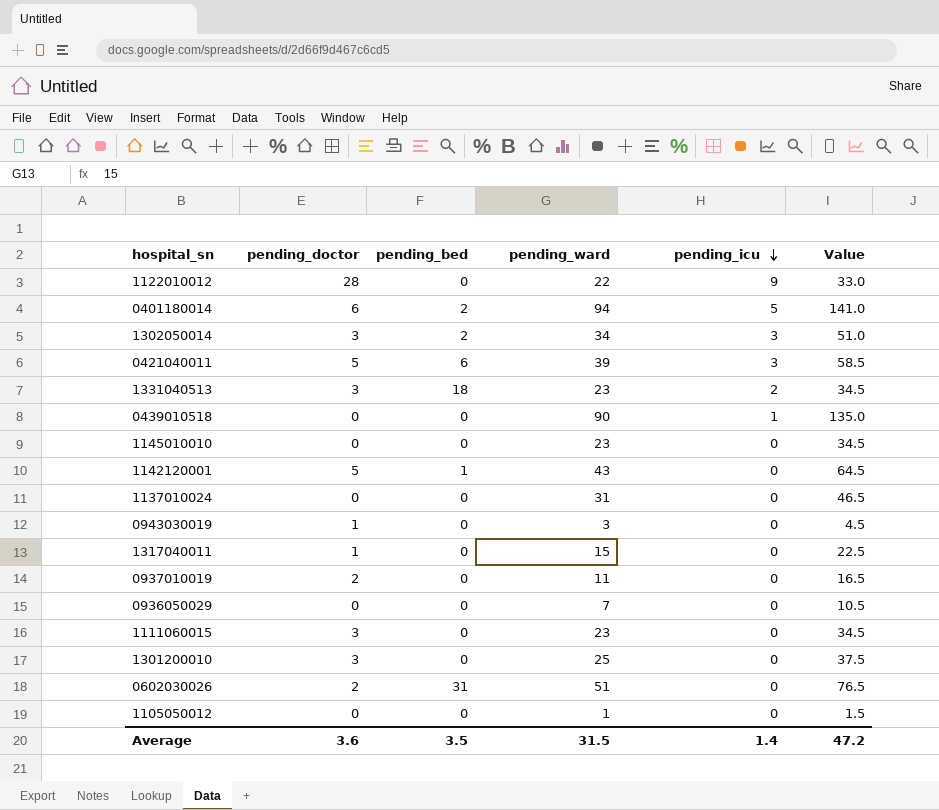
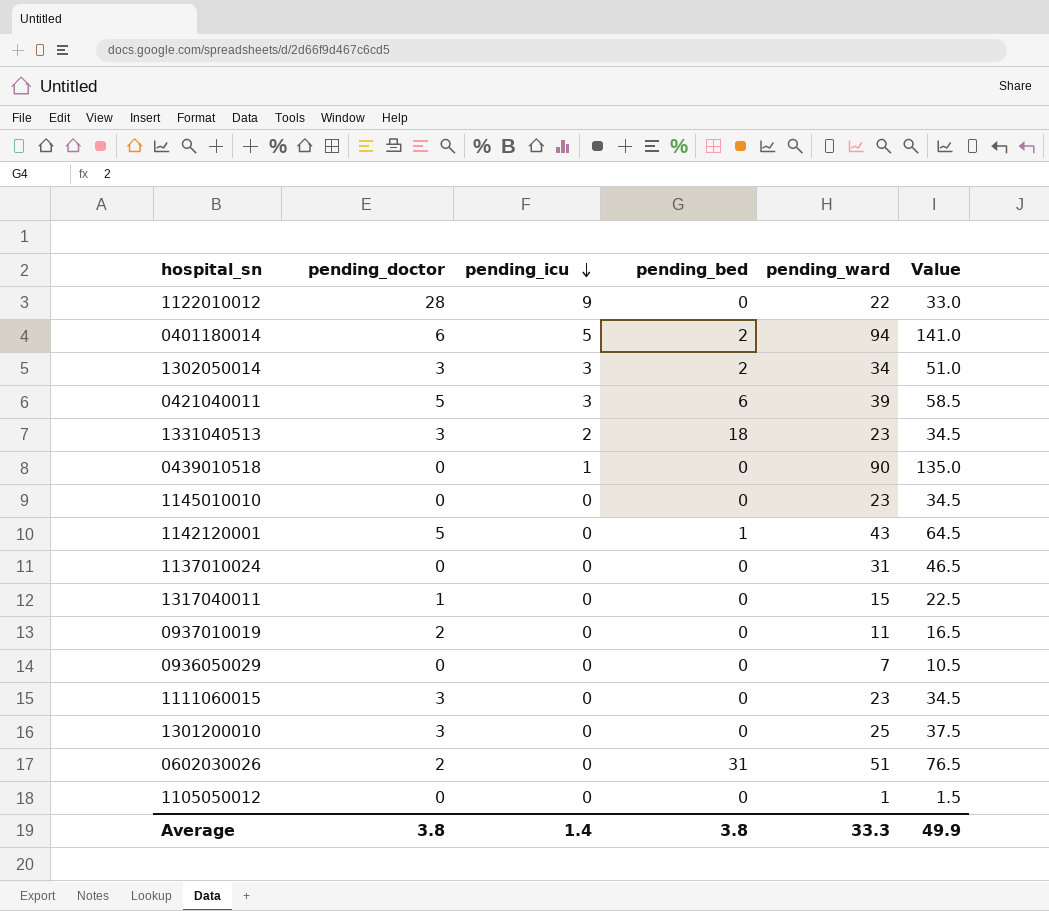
column pending_icu | position: 5 -> 3
row 0943030019: 1 | 0 | 3 | 0 | 4.5 -> none
Average | pending_doctor: 3.6 -> 3.8
Average | pending_bed: 3.5 -> 3.8
Average | pending_ward: 31.5 -> 33.3
Average | Value: 47.2 -> 49.9

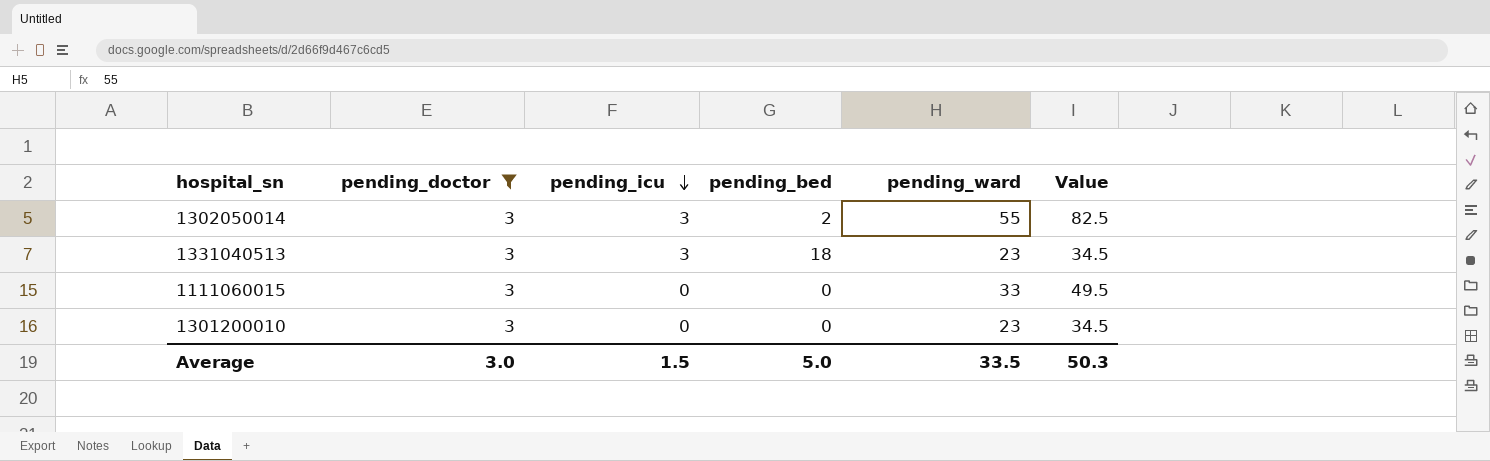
filter: none -> pending_doctor = 3
1302050014 | pending_ward: 34 -> 55
1302050014 | Value: 51.0 -> 82.5
1331040513 | pending_icu: 2 -> 3
1111060015 | pending_ward: 23 -> 33
1111060015 | Value: 34.5 -> 49.5
1301200010 | pending_ward: 25 -> 23
1301200010 | Value: 37.5 -> 34.5
Average | pending_doctor: 3.8 -> 3.0
Average | pending_icu: 1.4 -> 1.5
Average | pending_bed: 3.8 -> 5.0
Average | pending_ward: 33.3 -> 33.5
Average | Value: 49.9 -> 50.3

